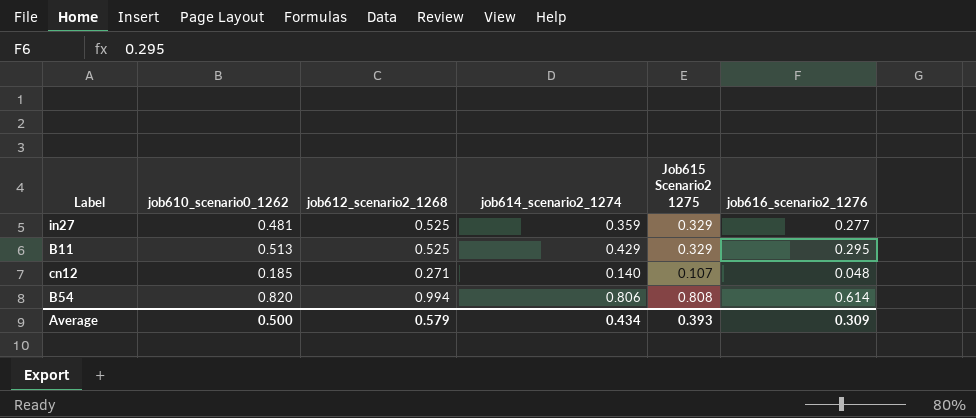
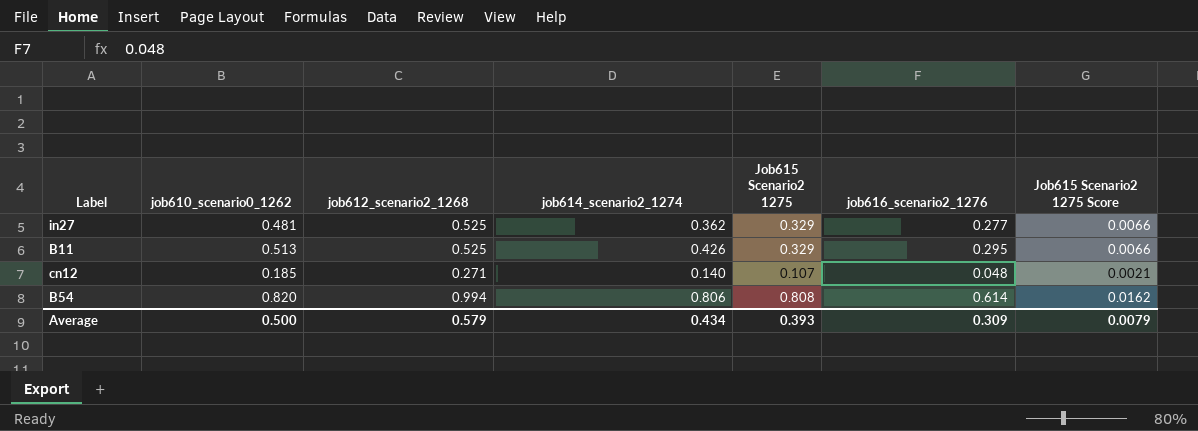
column Job615 Scenario2 1275 Score | formula: none -> [Job615 Scenario2 1275] * 0.02
in27 | job614_scenario2_1274: 0.359 -> 0.362
B11 | job614_scenario2_1274: 0.429 -> 0.426

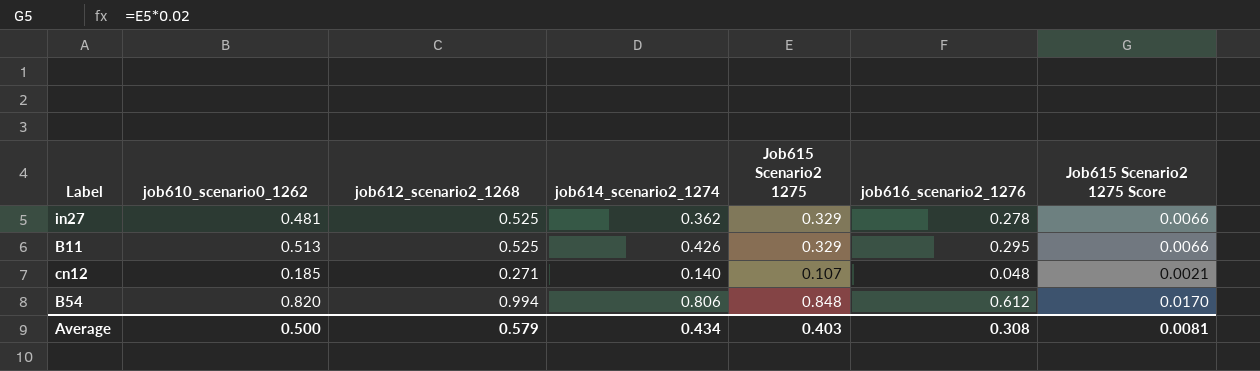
in27 | job616_scenario2_1276: 0.277 -> 0.278
B54 | Job615 Scenario2 1275: 0.808 -> 0.848
B54 | job616_scenario2_1276: 0.614 -> 0.612
B54 | Job615 Scenario2 1275 Score: 0.0162 -> 0.0170
Average | Job615 Scenario2 1275: 0.393 -> 0.403
Average | job616_scenario2_1276: 0.309 -> 0.308
Average | Job615 Scenario2 1275 Score: 0.0079 -> 0.0081

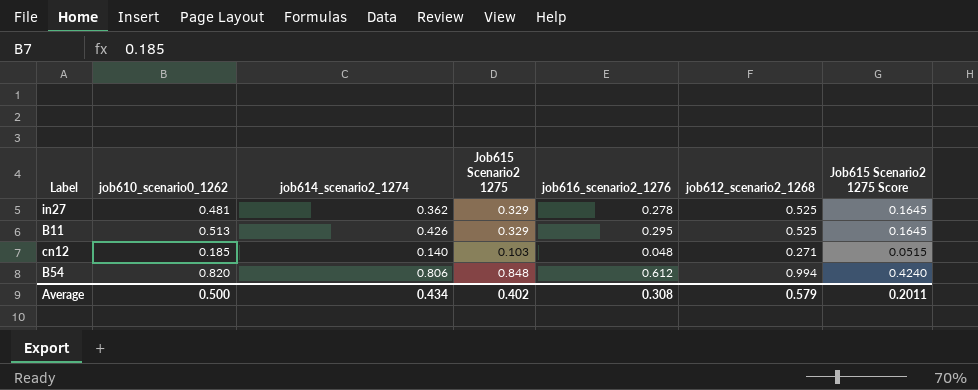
column job612_scenario2_1268 | position: 3 -> 6
column Job615 Scenario2 1275 Score | formula: [Job615 Scenario2 1275] * 0.02 -> [Job615 Scenario2 1275] * 0.5
cn12 | Job615 Scenario2 1275: 0.107 -> 0.103
Average | Job615 Scenario2 1275: 0.403 -> 0.402
Average | Job615 Scenario2 1275 Score: 0.0081 -> 0.2011

